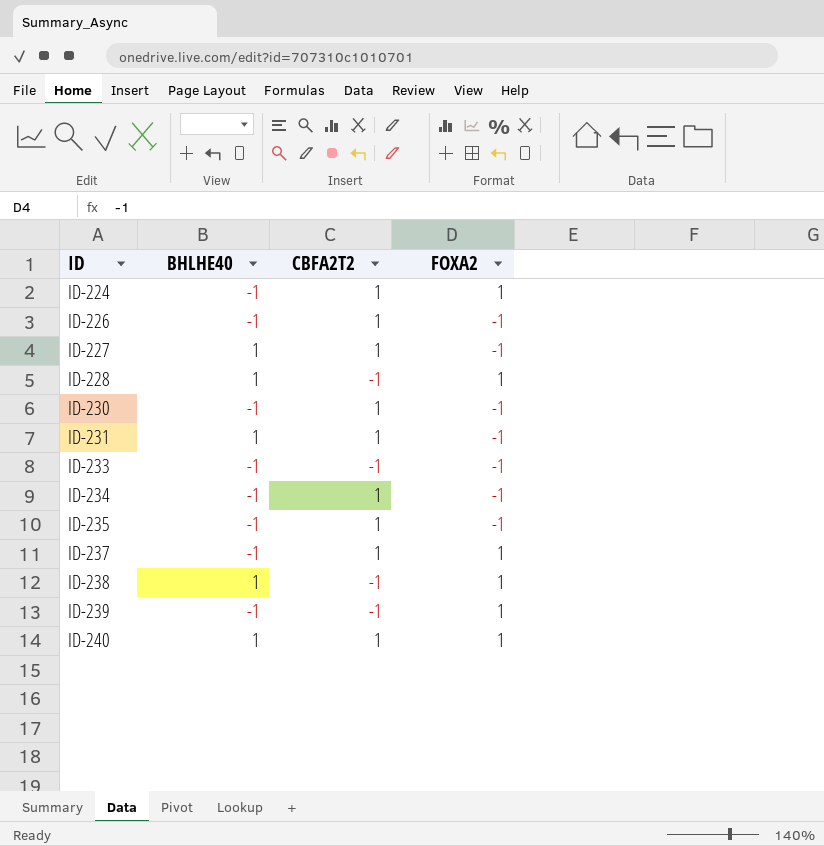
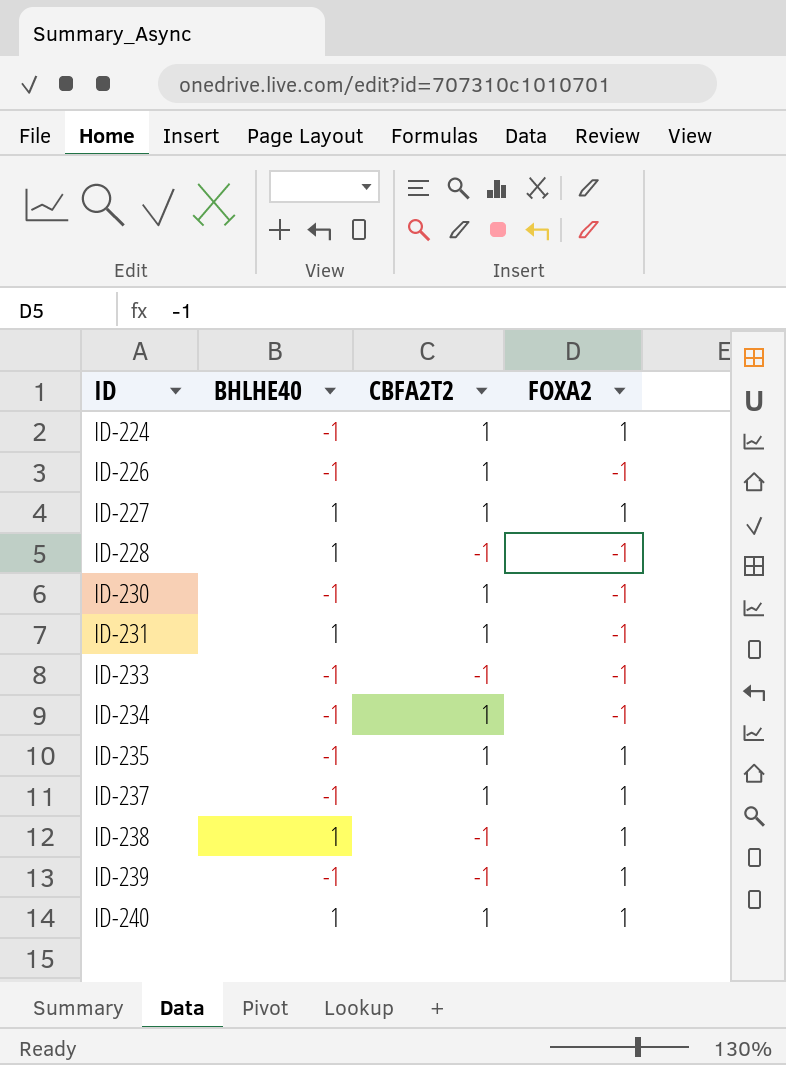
ID-227 | FOXA2: -1 -> 1
ID-228 | FOXA2: 1 -> -1
ID-235 | FOXA2: -1 -> 1

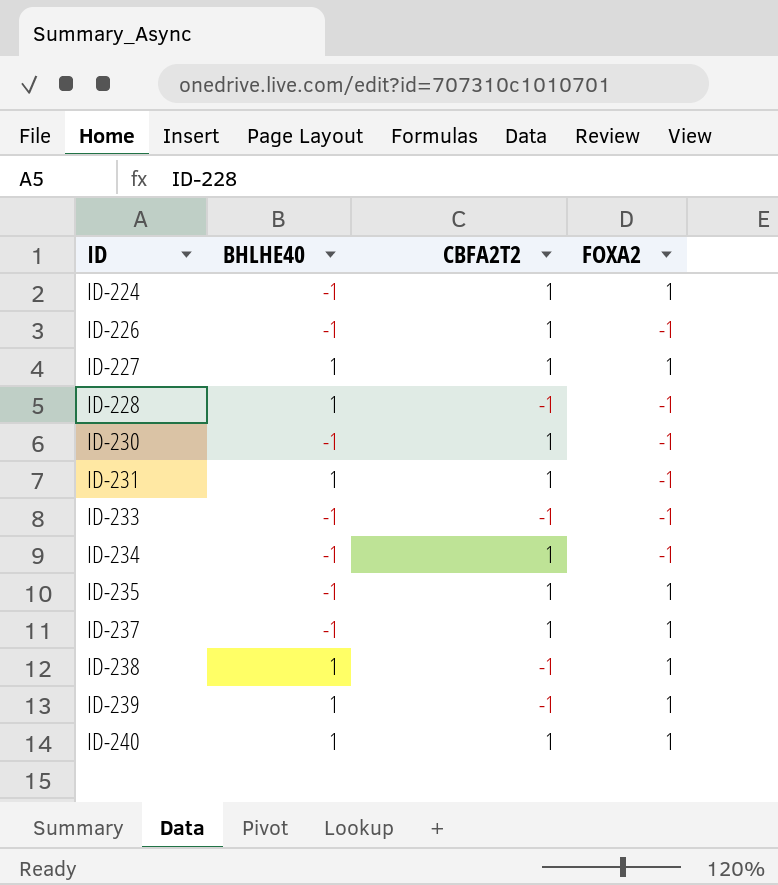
ID-239 | BHLHE40: -1 -> 1

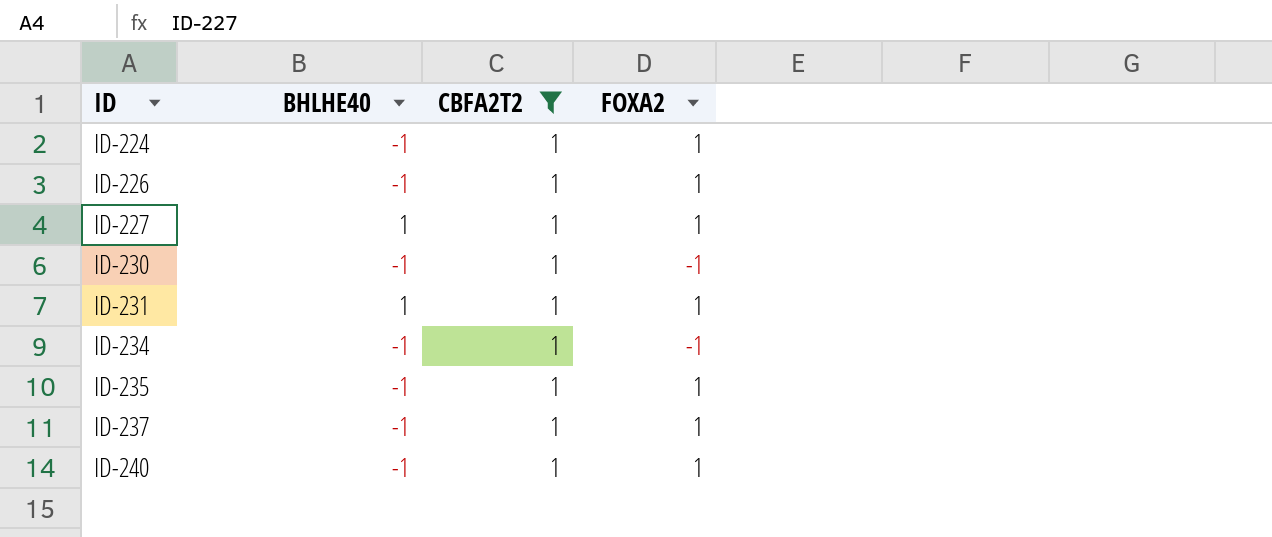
filter: none -> CBFA2T2 = 1
ID-226 | FOXA2: -1 -> 1
ID-231 | FOXA2: -1 -> 1
ID-240 | BHLHE40: 1 -> -1

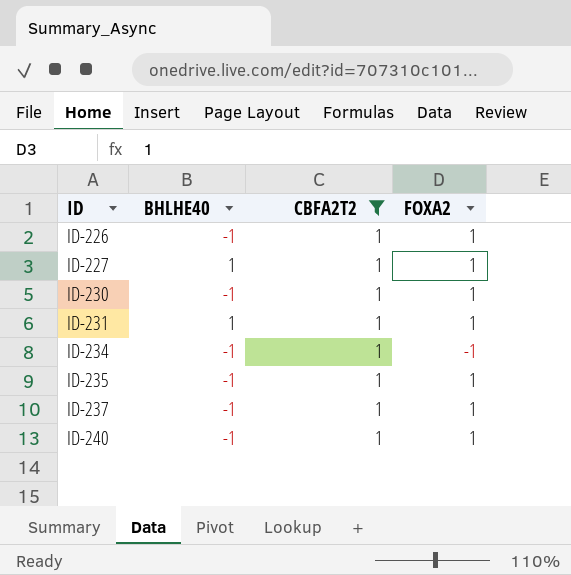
row ID-224: -1 | 1 | 1 -> none
ID-230 | FOXA2: -1 -> 1

